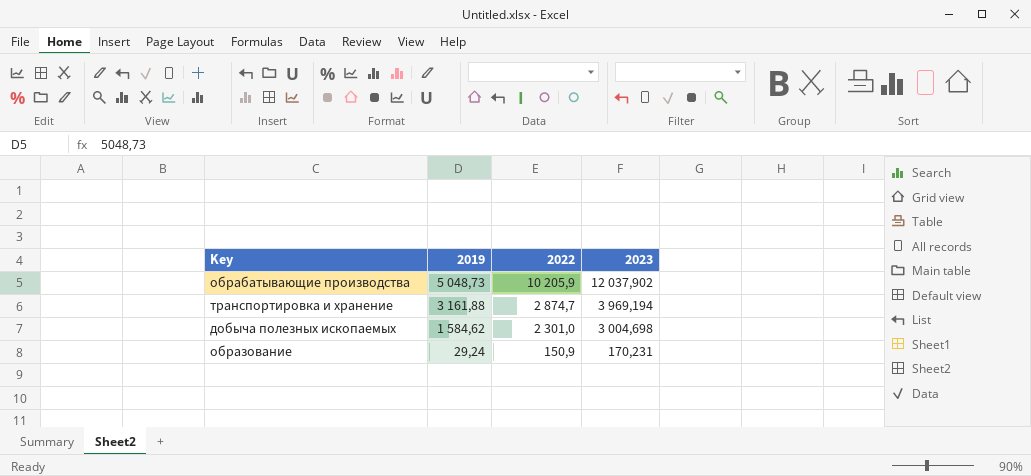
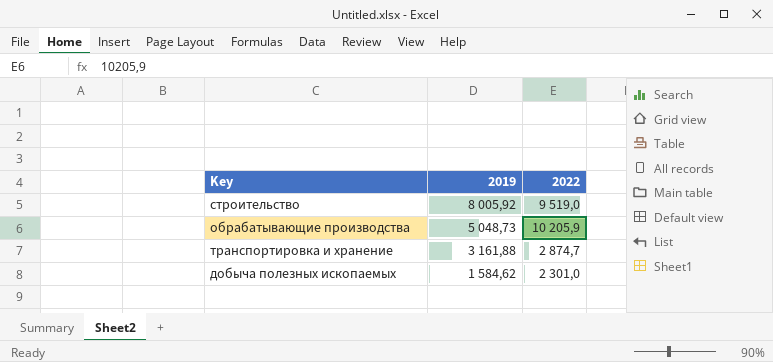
column 2023 | position: 4 -> none
row образование: 29,24 | 150,9 | 170,231 -> none
row строительство: none -> 8 005,92 | 9 519,0

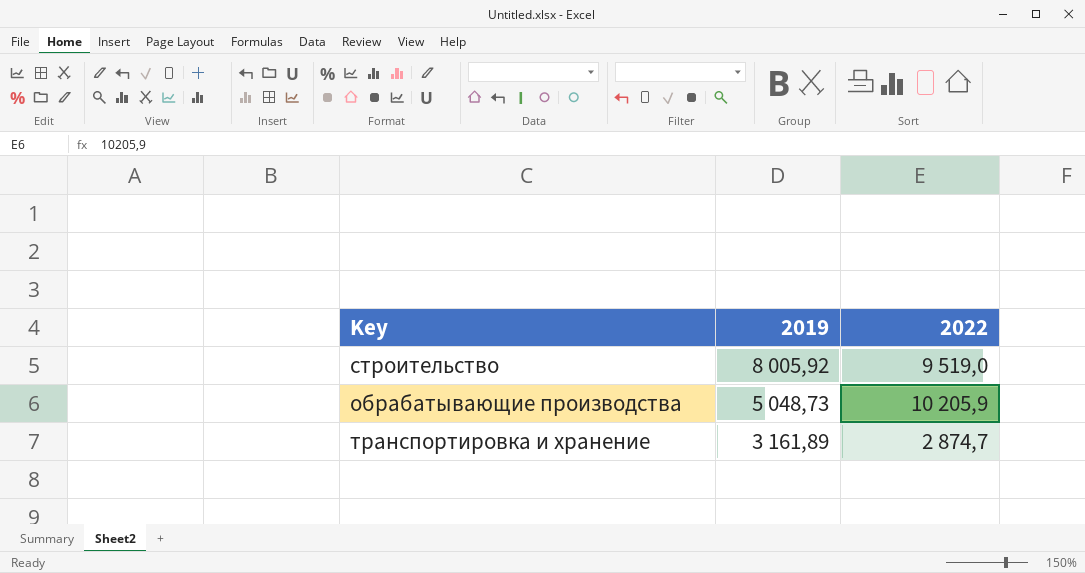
row добыча полезных ископаемых: 1 584,62 | 2 301,0 -> none
транспортировка и хранение | 2019: 3 161,88 -> 3 161,89

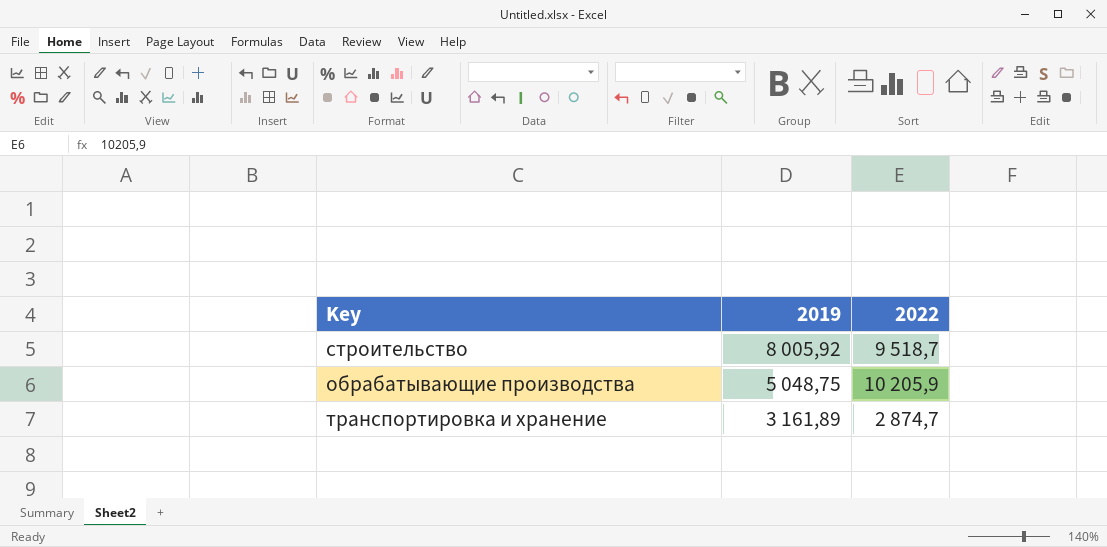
строительство | 2022: 9 519,0 -> 9 518,7
обрабатывающие производства | 2019: 5 048,73 -> 5 048,75

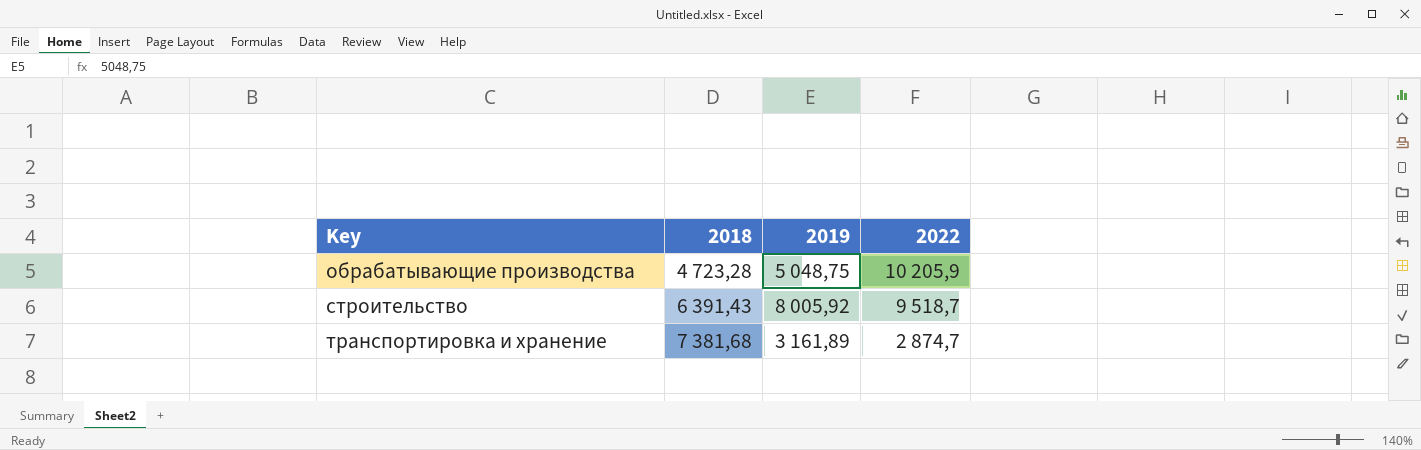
row order: 2019 descending -> Key ascending
column 2018 | position: none -> 2

